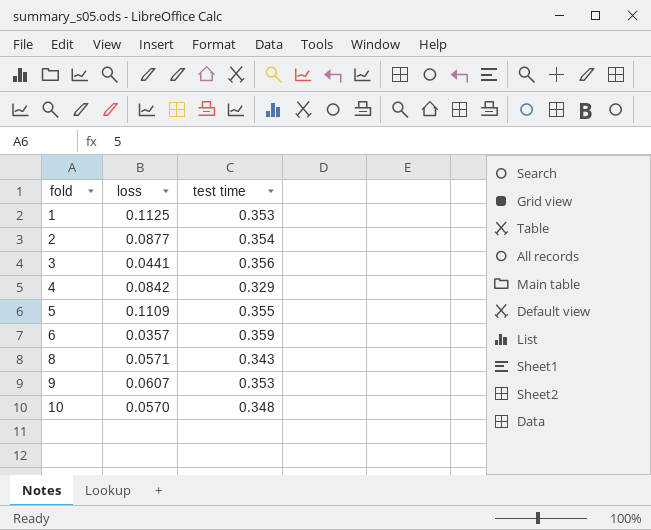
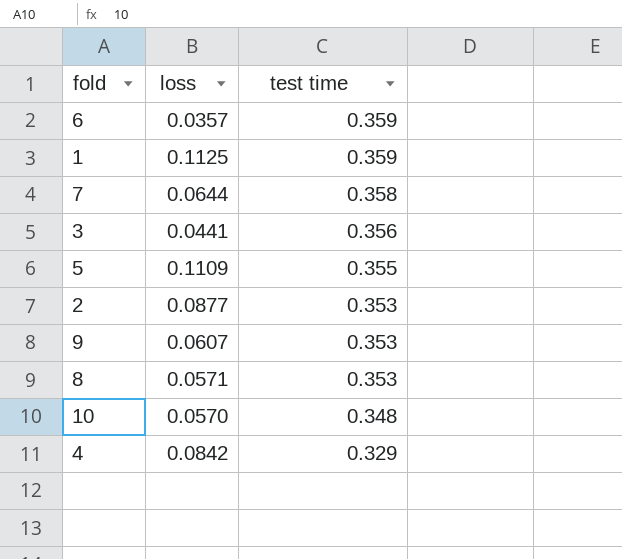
row order: fold ascending -> test time descending
1 | test time: 0.353 -> 0.359
row 7: none -> 0.0644 | 0.358
2 | test time: 0.354 -> 0.353
8 | test time: 0.343 -> 0.353

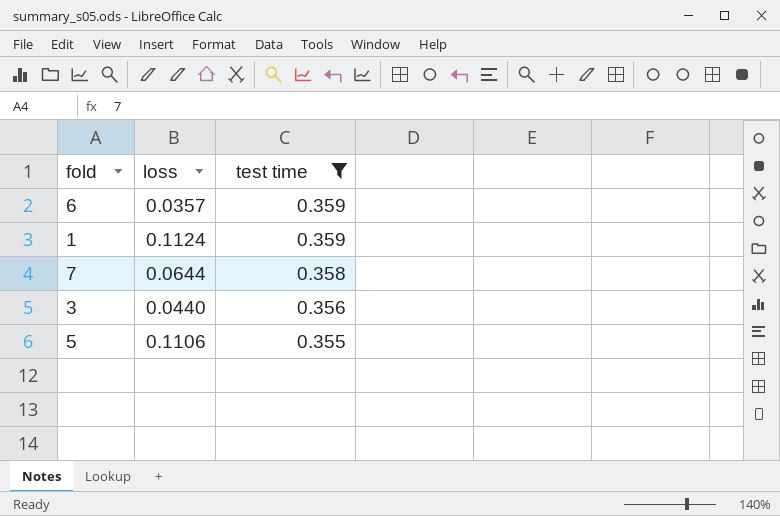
filter: none -> test time >= 0.355
1 | loss: 0.1125 -> 0.1124
3 | loss: 0.0441 -> 0.0440
5 | loss: 0.1109 -> 0.1106

